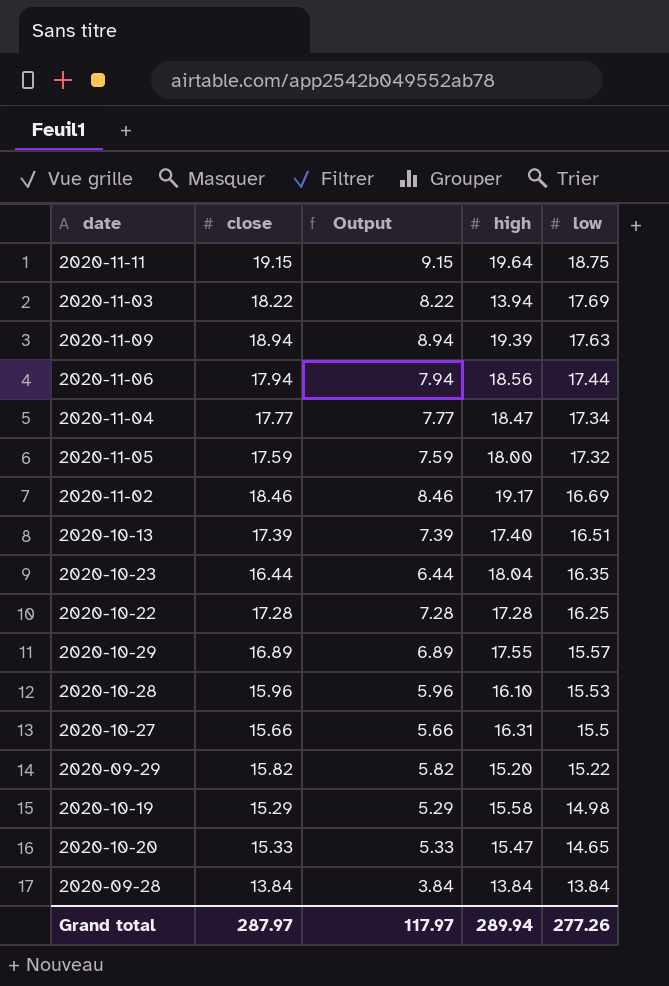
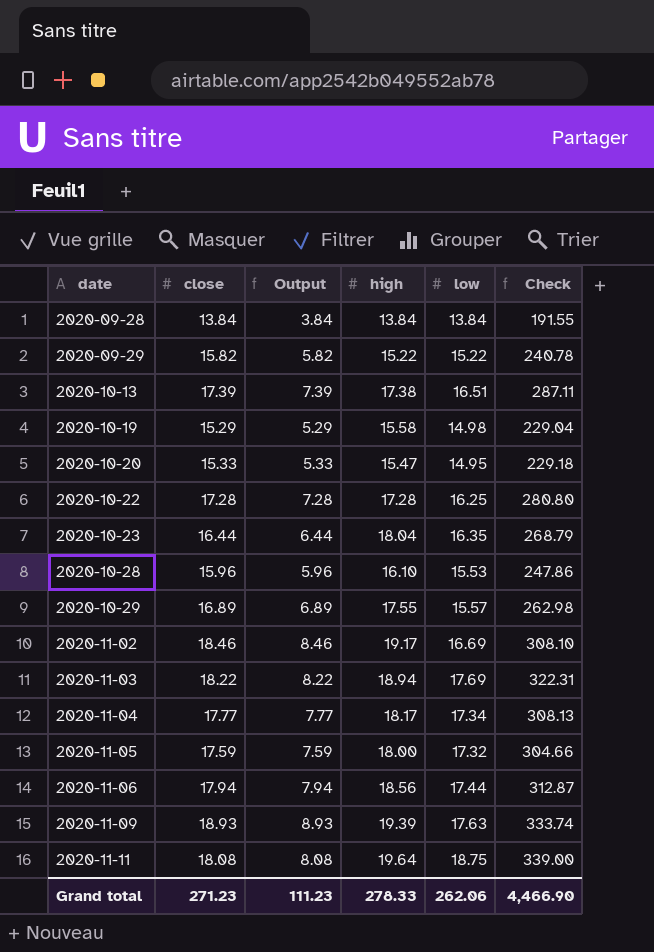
row order: low descending -> date ascending
column Check | formula: none -> [close] * [low]
row 2020-10-27: 15.66 | 5.66 | 16.31 | 15.5 -> none
2020-09-29 | high: 15.20 -> 15.22
2020-10-13 | high: 17.40 -> 17.38
2020-10-20 | low: 14.65 -> 14.95
2020-11-03 | high: 13.94 -> 18.94
2020-11-04 | high: 18.47 -> 18.17
2020-11-09 | close: 18.94 -> 18.93
2020-11-09 | Output: 8.94 -> 8.93
2020-11-11 | close: 19.15 -> 18.08
2020-11-11 | Output: 9.15 -> 8.08
Grand total | close: 287.97 -> 271.23
Grand total | Output: 117.97 -> 111.23
Grand total | high: 289.94 -> 278.33
Grand total | low: 277.26 -> 262.06

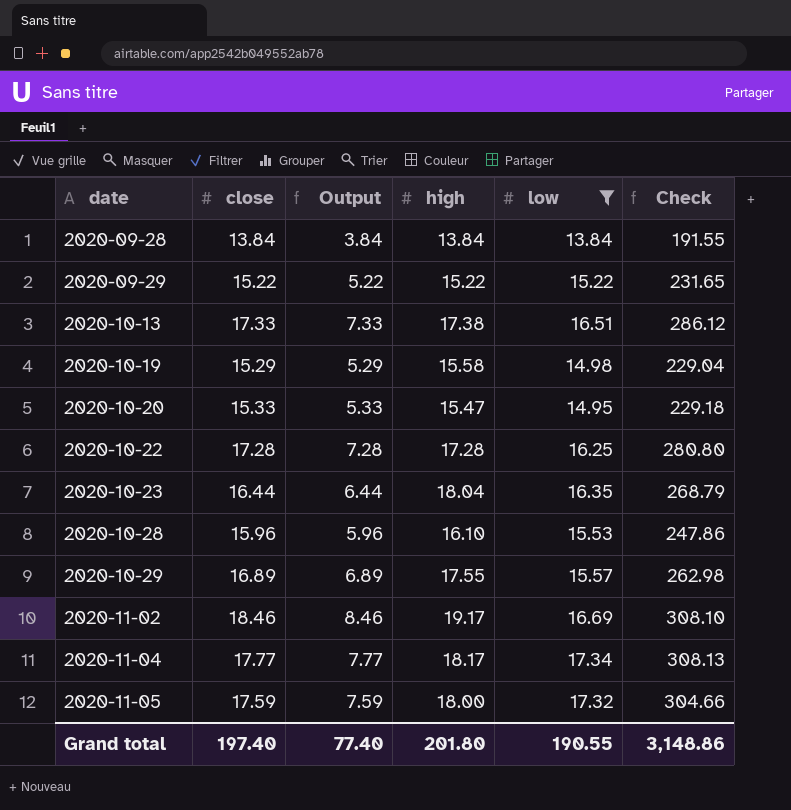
filter: none -> low <= 17.34
2020-09-29 | close: 15.82 -> 15.22
2020-09-29 | Output: 5.82 -> 5.22
2020-09-29 | Check: 240.78 -> 231.65
2020-10-13 | close: 17.39 -> 17.33
2020-10-13 | Output: 7.39 -> 7.33
2020-10-13 | Check: 287.11 -> 286.12
Grand total | close: 271.23 -> 197.40
Grand total | Output: 111.23 -> 77.40
Grand total | high: 278.33 -> 201.80
Grand total | low: 262.06 -> 190.55
Grand total | Check: 4,466.90 -> 3,148.86

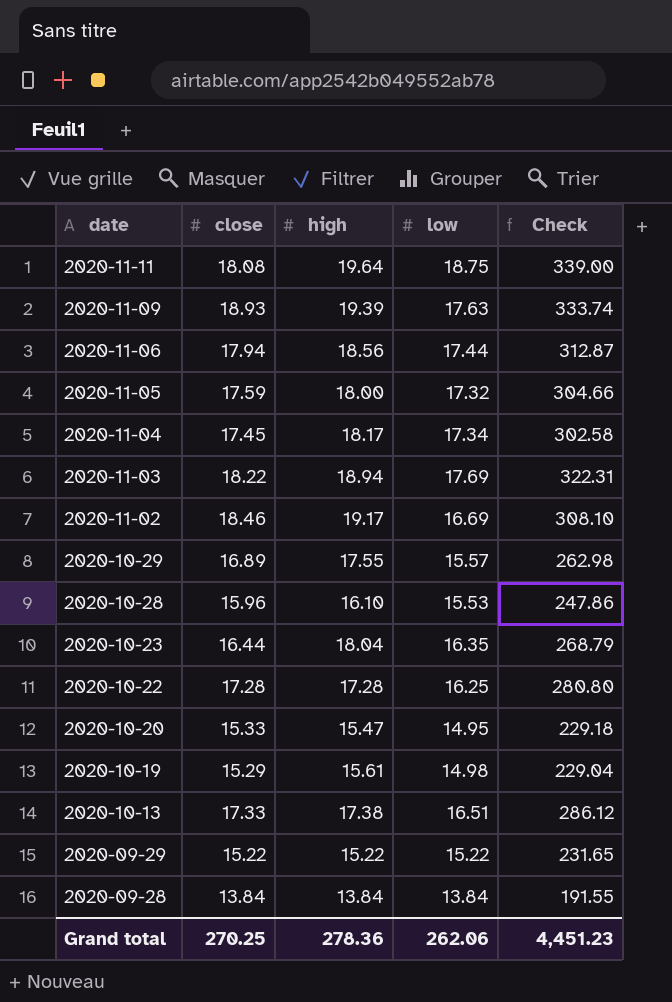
filter: low <= 17.34 -> none
row order: date ascending -> date descending
column Output | formula: [close] - 10 -> none
2020-11-04 | close: 17.77 -> 17.45
2020-11-04 | Check: 308.13 -> 302.58
2020-10-19 | high: 15.58 -> 15.61
Grand total | close: 197.40 -> 270.25
Grand total | high: 201.80 -> 278.36
Grand total | low: 190.55 -> 262.06
Grand total | Check: 3,148.86 -> 4,451.23

